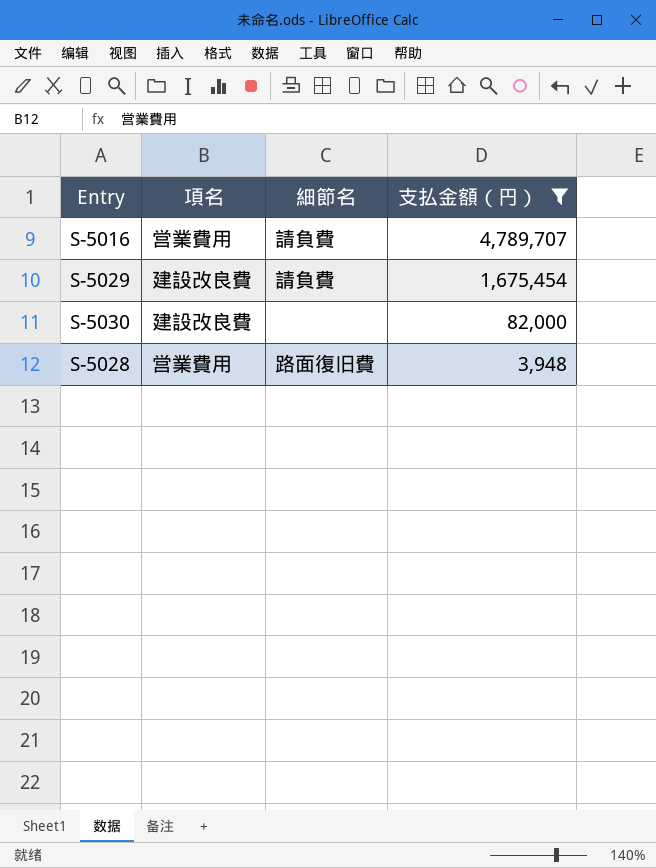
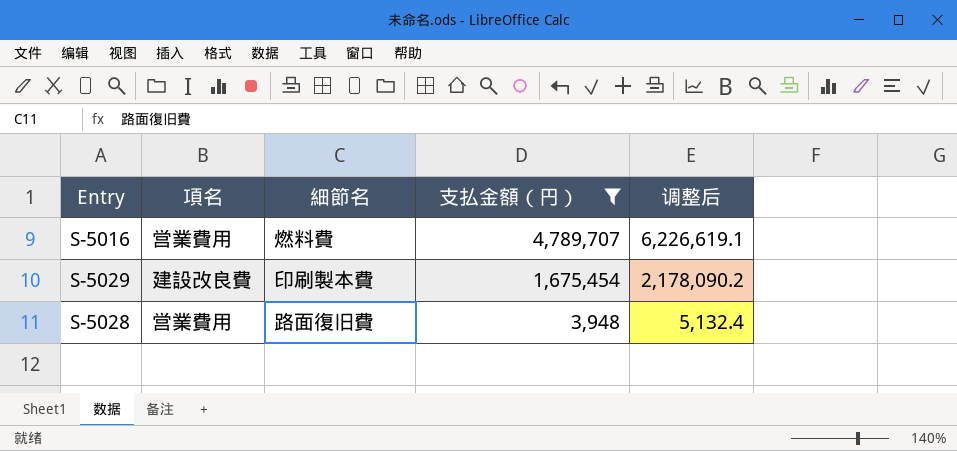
column 调整后 | formula: none -> [支払金額（円）] * 1.3
row S-5030: 建設改良費 | none | 82,000 -> none
S-5016 | 細節名: 請負費 -> 燃料費
S-5029 | 細節名: 請負費 -> 印刷製本費

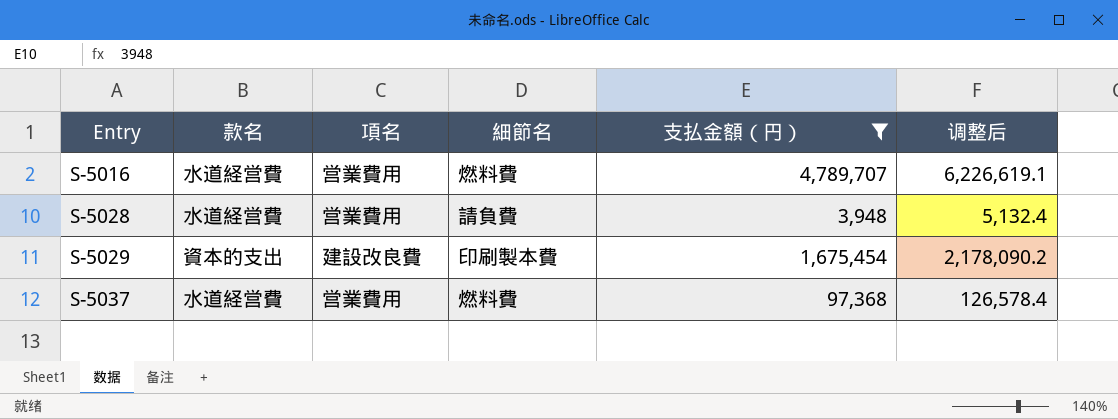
row order: 支払金額（円） descending -> Entry ascending
column 款名 | position: none -> 2
S-5028 | 細節名: 路面復旧費 -> 請負費
row S-5037: none -> 水道経営費 | 営業費用 | 燃料費 | 97,368 | 126,578.4

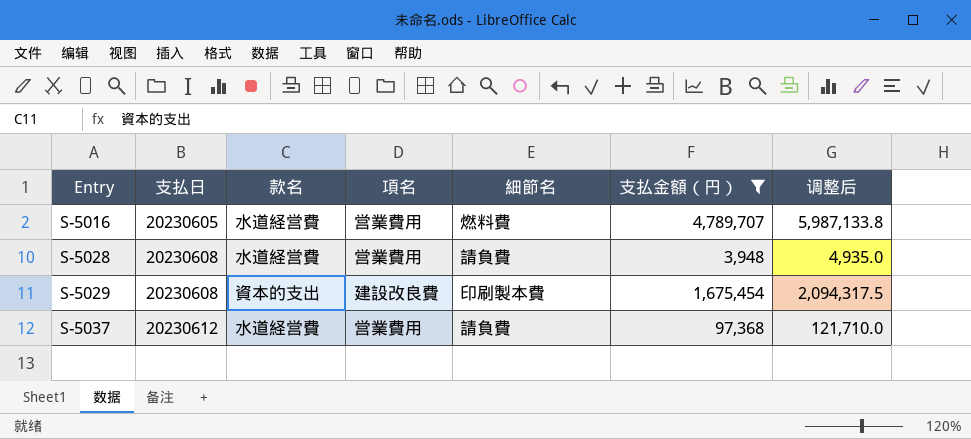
column 支払日 | position: none -> 2
column 调整后 | formula: [支払金額（円）] * 1.3 -> [支払金額（円）] * 1.25
S-5037 | 細節名: 燃料費 -> 請負費

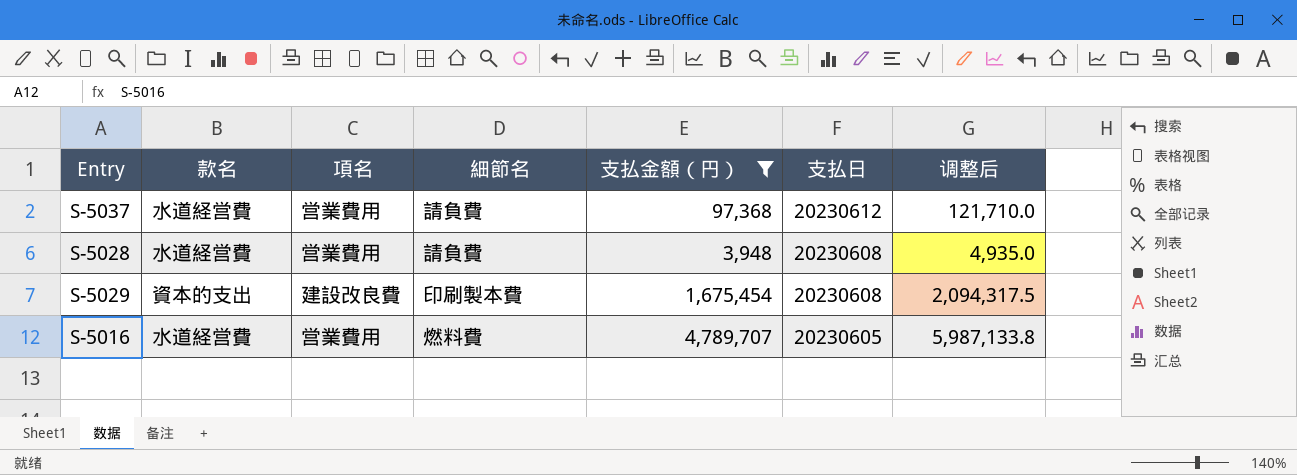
row order: Entry ascending -> 支払日 descending
column 支払日 | position: 2 -> 6

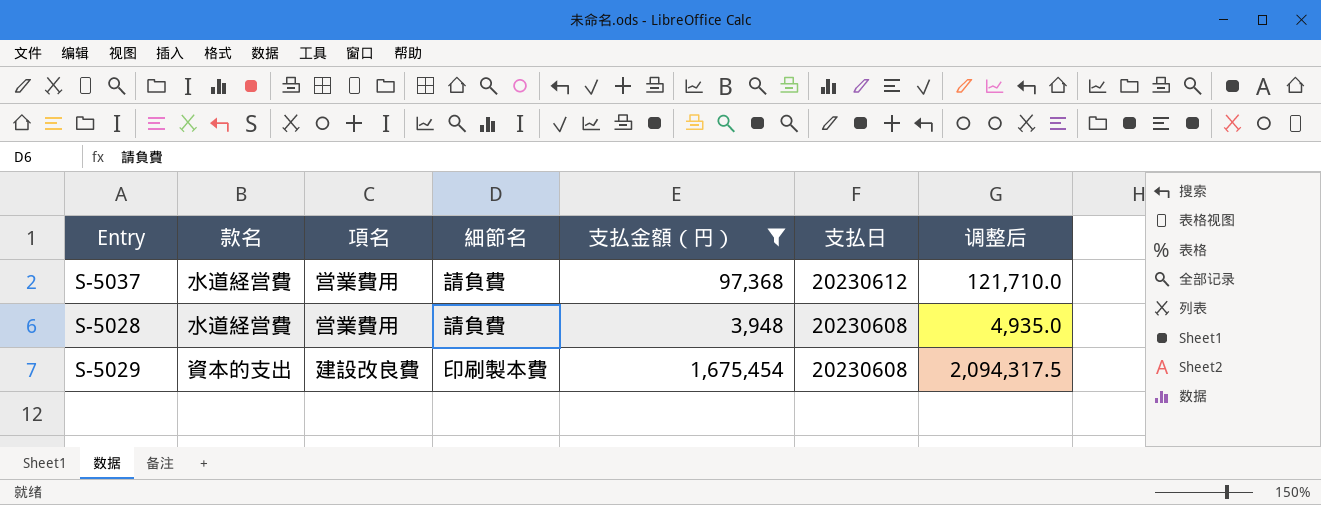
row S-5016: 水道経営費 | 営業費用 | 燃料費 | 4,789,707 | 20230605 | 5,987,133.8 -> none

